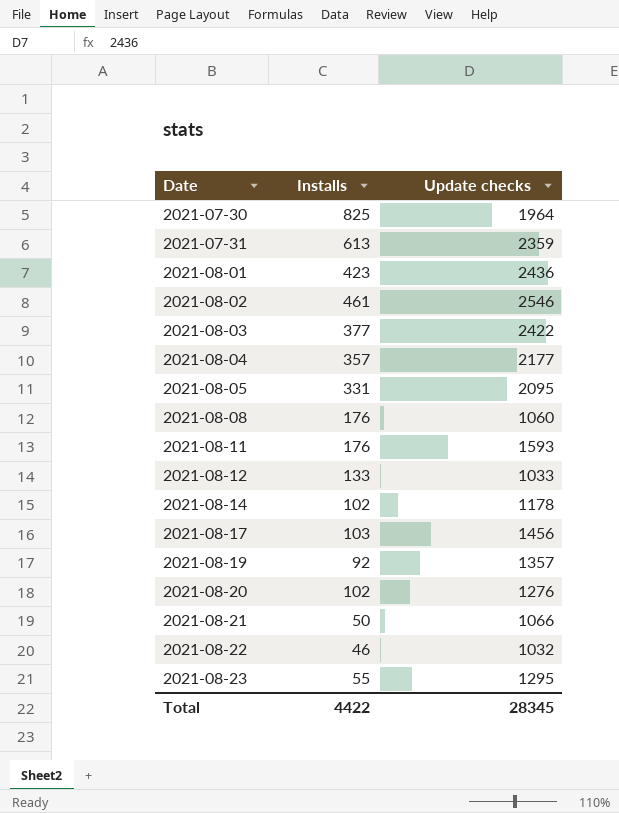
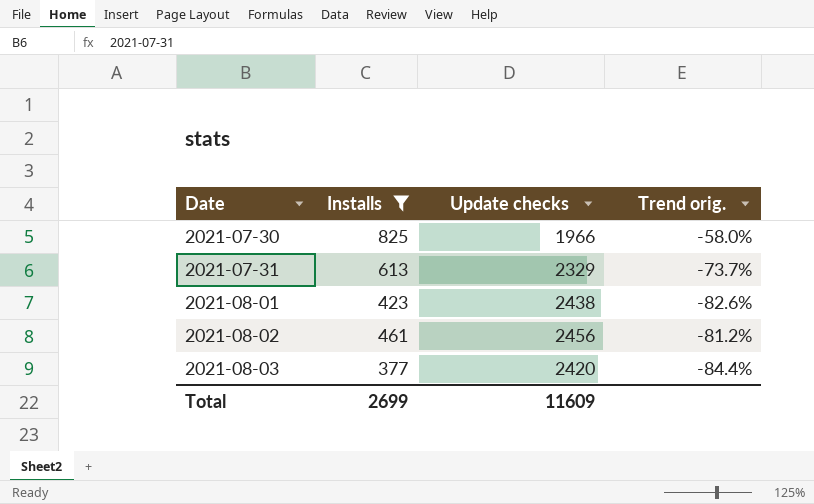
filter: none -> Installs >= 377
column Trend orig. | formula: none -> ([Installs] - [Update checks]) / [Update checks]
2021-07-30 | Update checks: 1964 -> 1966
2021-07-31 | Update checks: 2359 -> 2329
2021-08-01 | Update checks: 2436 -> 2438
2021-08-02 | Update checks: 2546 -> 2456
2021-08-03 | Update checks: 2422 -> 2420
Total | Installs: 4422 -> 2699
Total | Update checks: 28345 -> 11609

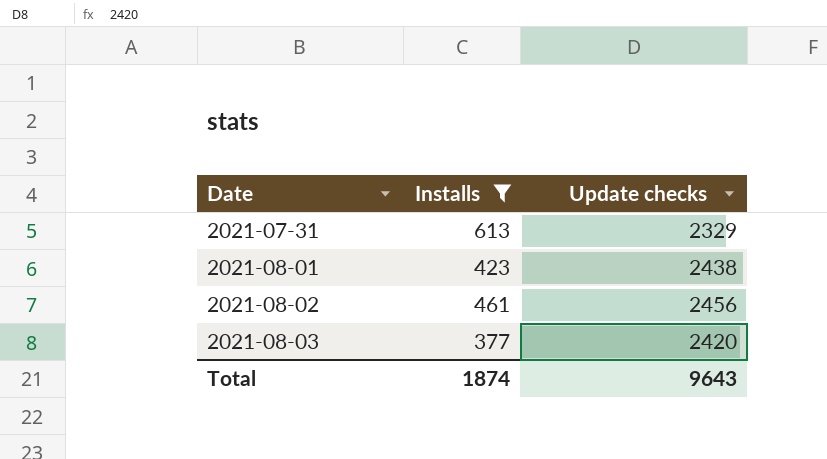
column Trend orig. | formula: ([Installs] - [Update checks]) / [Update checks] -> none
row 2021-07-30: 825 | 1966 | -58.0% -> none
Total | Installs: 2699 -> 1874
Total | Update checks: 11609 -> 9643

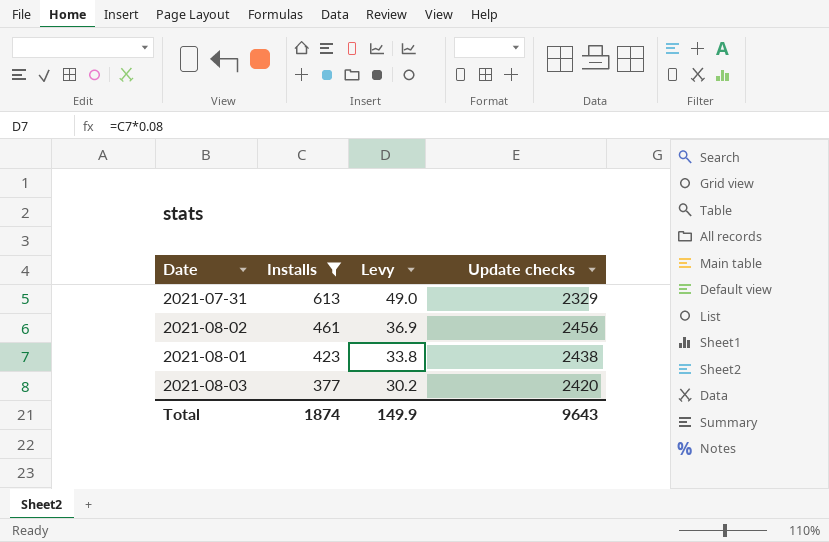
row order: Date ascending -> Installs descending
column Levy | formula: none -> [Installs] * 0.08

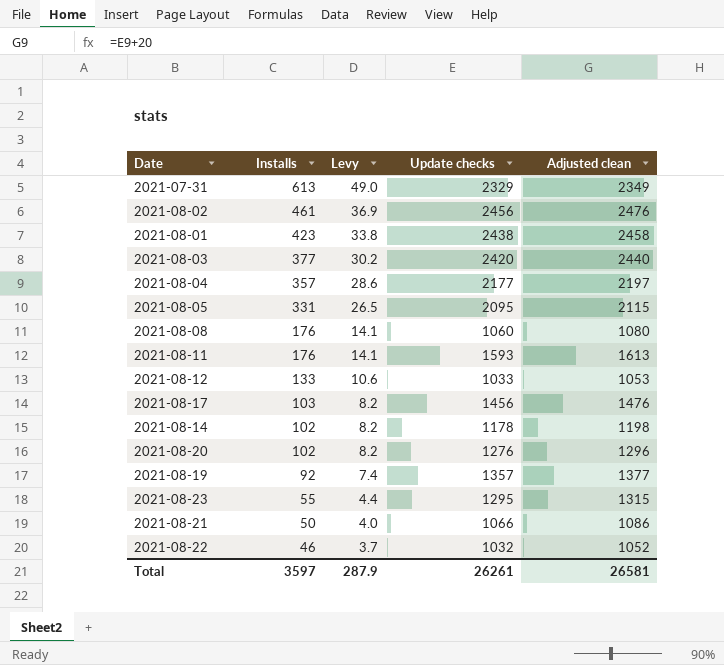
filter: Installs >= 377 -> none
column Adjusted clean | formula: none -> [Update checks] + 20
Total | Installs: 1874 -> 3597
Total | Levy: 149.9 -> 287.9
Total | Update checks: 9643 -> 26261

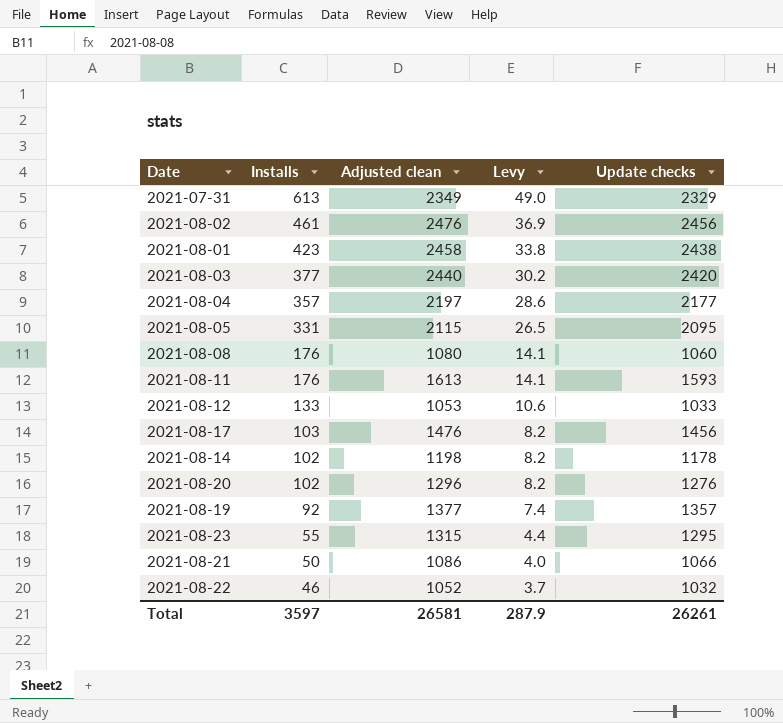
column Adjusted clean | position: 5 -> 3

